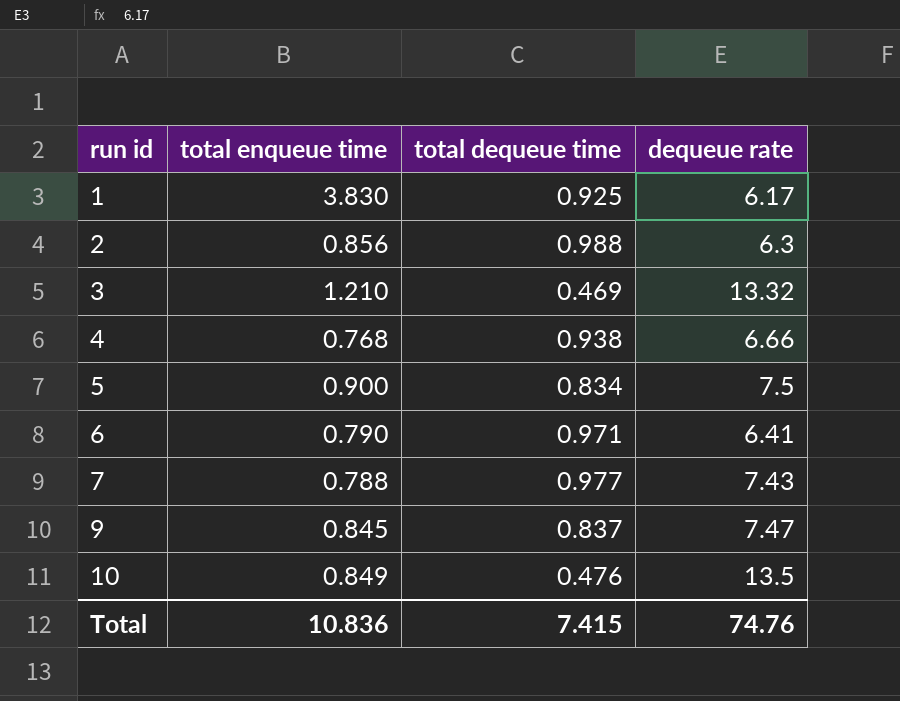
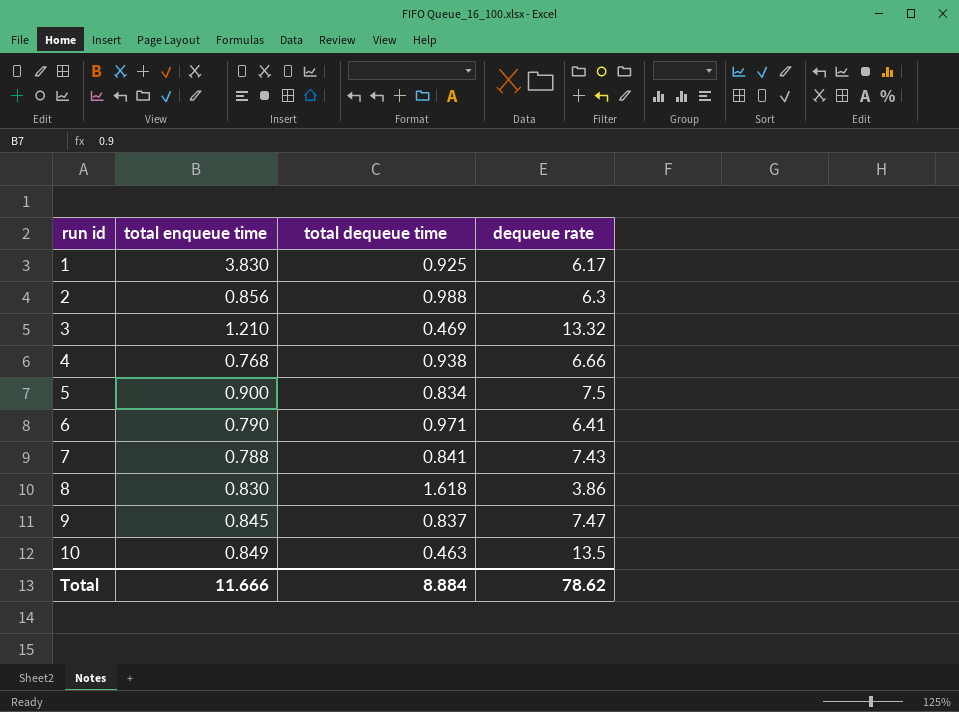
7 | total dequeue time: 0.977 -> 0.841
row 8: none -> 0.830 | 1.618 | 3.86
10 | total dequeue time: 0.476 -> 0.463
Total | total enqueue time: 10.836 -> 11.666
Total | total dequeue time: 7.415 -> 8.884
Total | dequeue rate: 74.76 -> 78.62

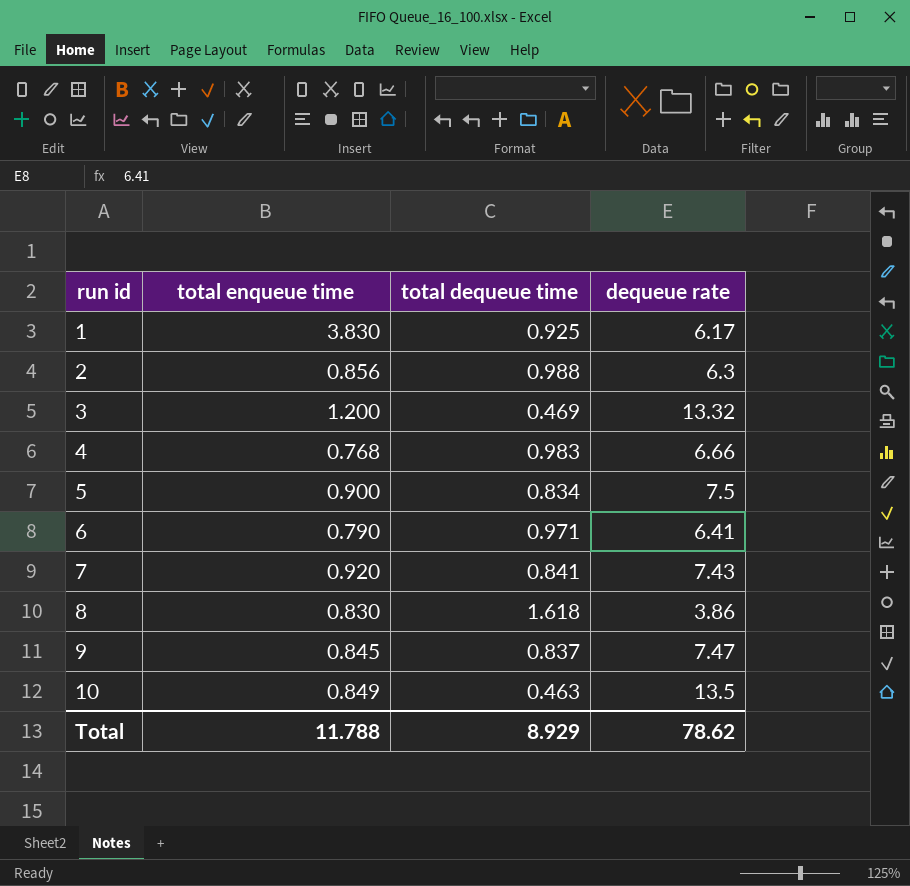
3 | total enqueue time: 1.210 -> 1.200
4 | total dequeue time: 0.938 -> 0.983
7 | total enqueue time: 0.788 -> 0.920
Total | total enqueue time: 11.666 -> 11.788
Total | total dequeue time: 8.884 -> 8.929

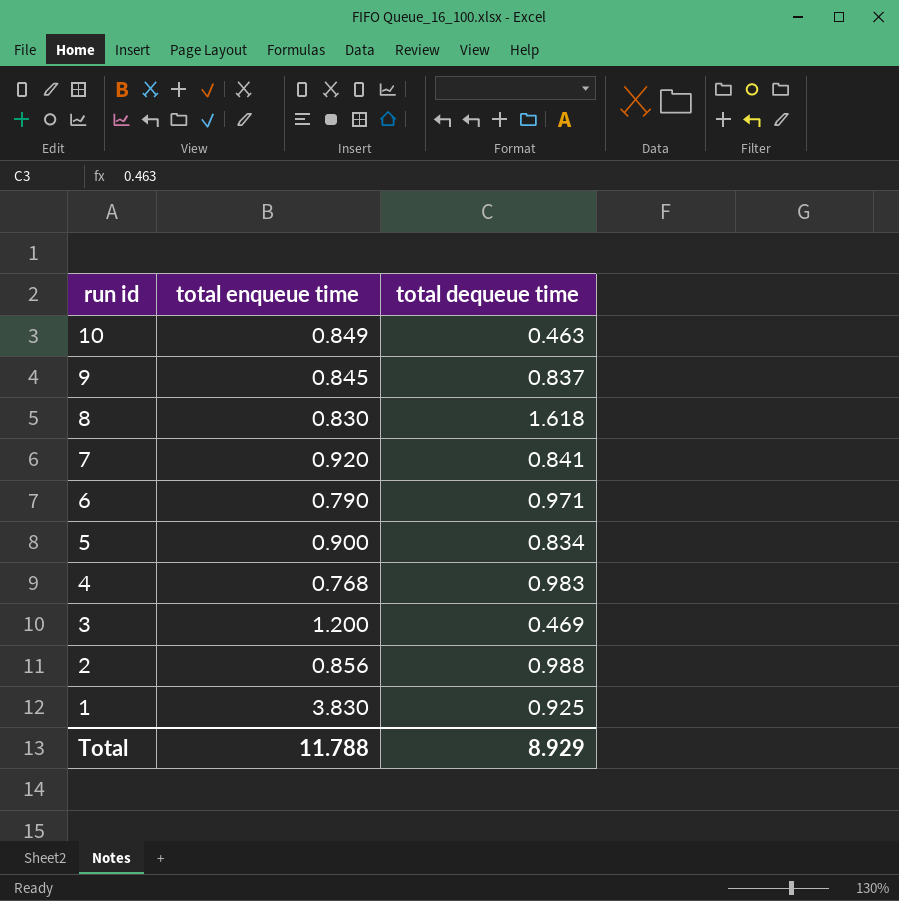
row order: run id ascending -> run id descending
column dequeue rate | position: 4 -> none

